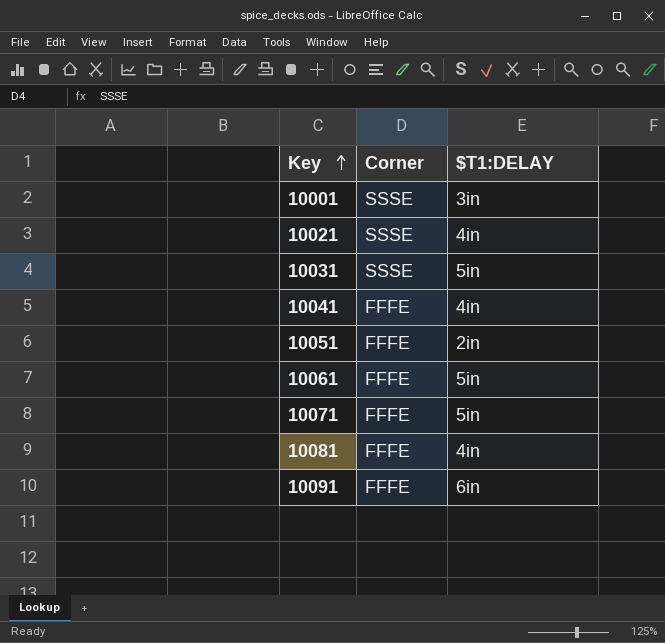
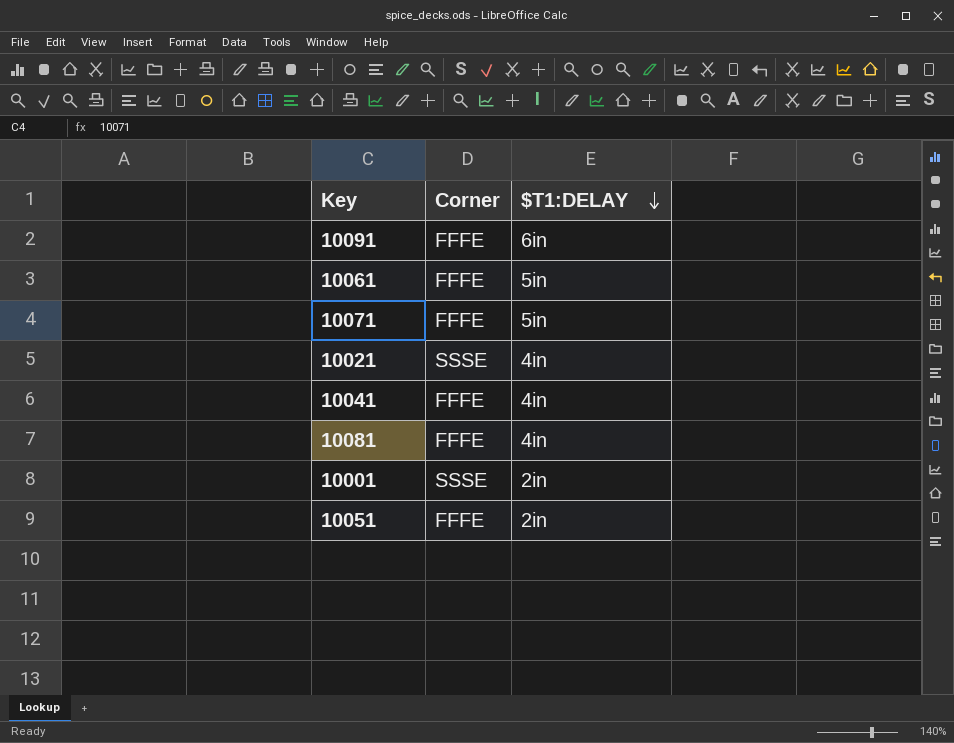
row order: Key ascending -> $T1:DELAY descending
row 10031: SSSE | 5in -> none
10001 | $T1:DELAY: 3in -> 2in

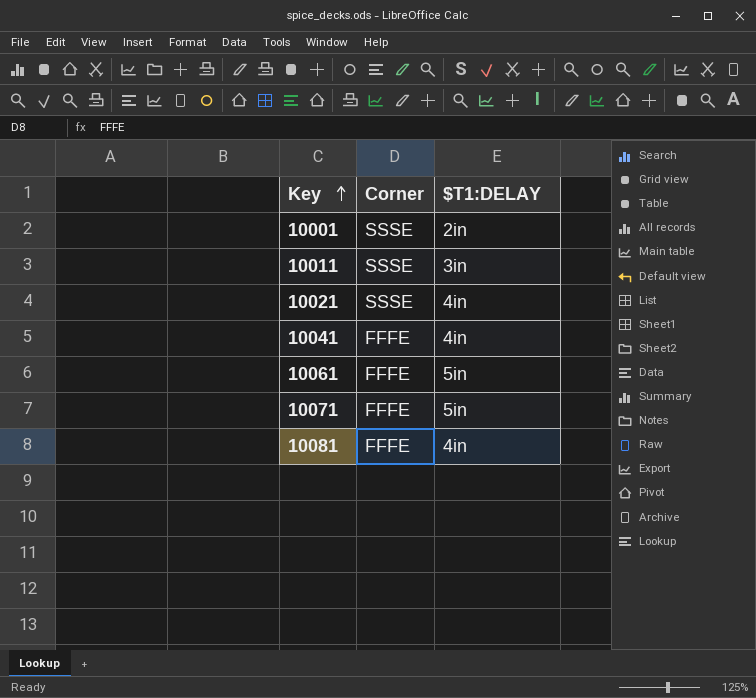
row order: $T1:DELAY descending -> Key ascending
row 10091: FFFE | 6in -> none
row 10051: FFFE | 2in -> none
row 10011: none -> SSSE | 3in

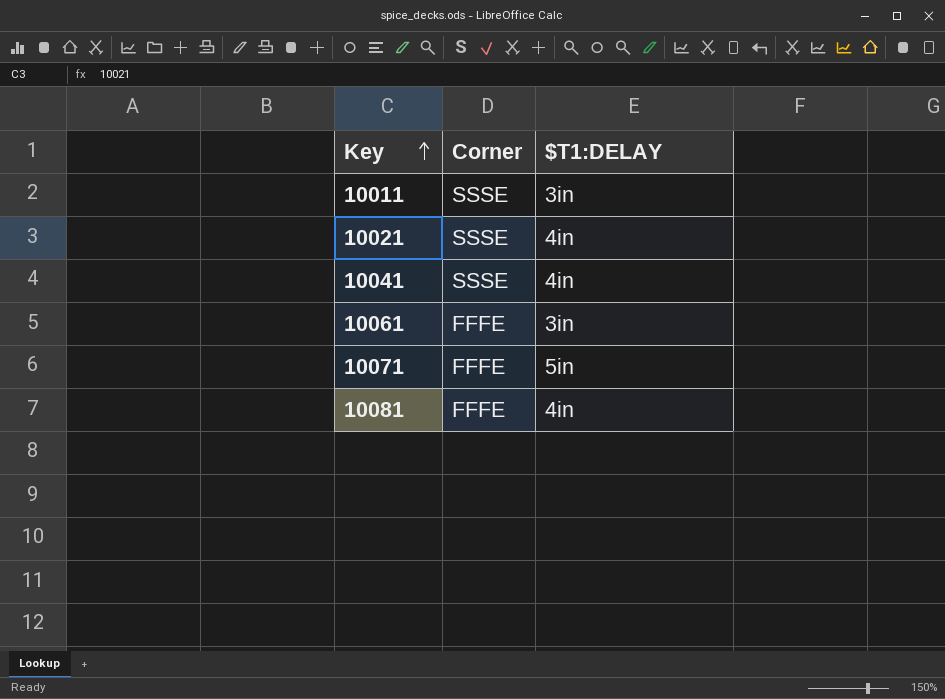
row 10001: SSSE | 2in -> none
10041 | Corner: FFFE -> SSSE
10061 | $T1:DELAY: 5in -> 3in

